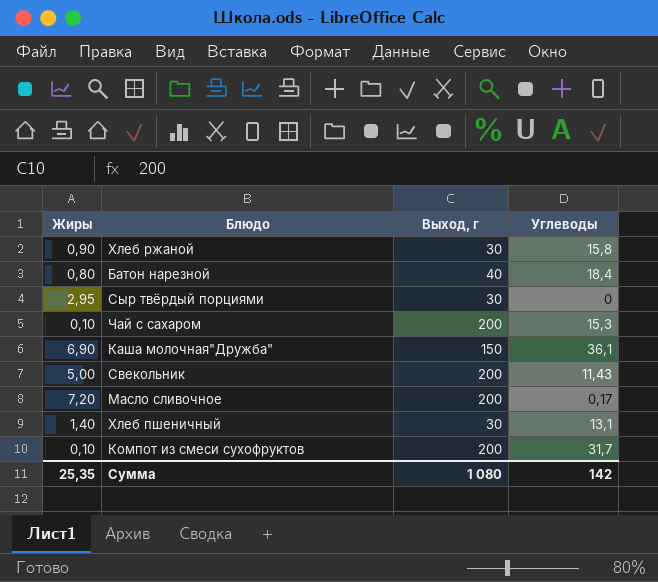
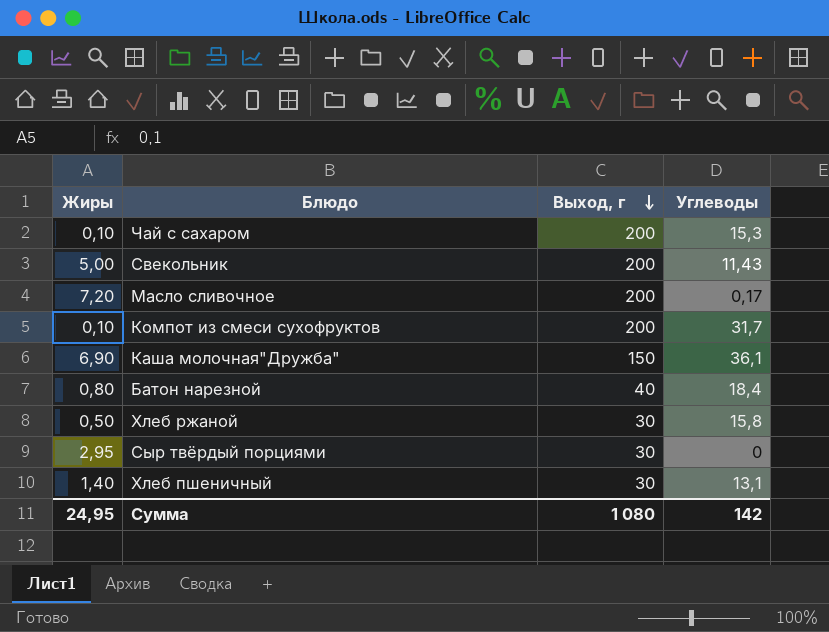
row order: none -> Выход, г descending
Хлеб ржаной | Жиры: 0,90 -> 0,50
Сумма | Жиры: 25,35 -> 24,95

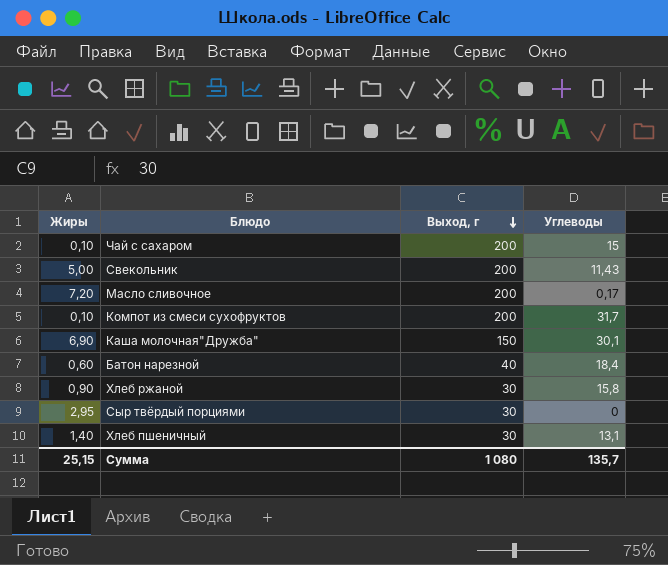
Чай с сахаром | Углеводы: 15,3 -> 15
Каша молочная"Дружба" | Углеводы: 36,1 -> 30,1
Батон нарезной | Жиры: 0,80 -> 0,60
Хлеб ржаной | Жиры: 0,50 -> 0,90
Сумма | Жиры: 24,95 -> 25,15
Сумма | Углеводы: 142 -> 135,7

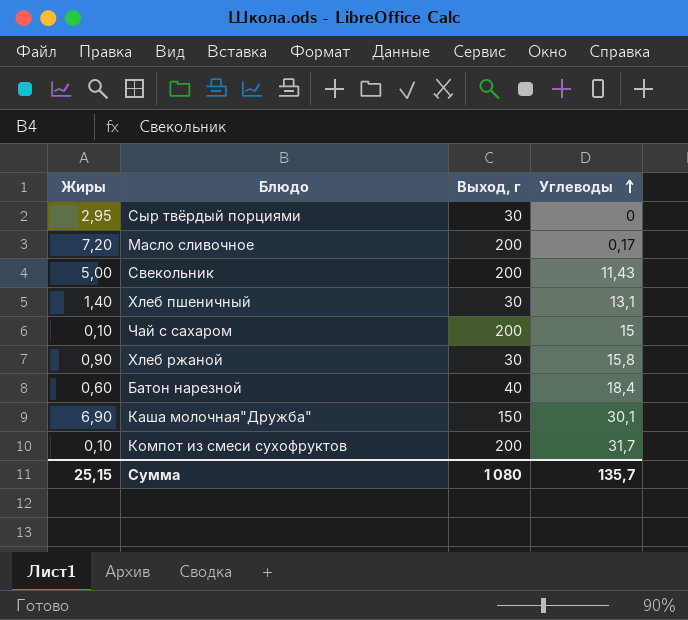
row order: Выход, г descending -> Углеводы ascending

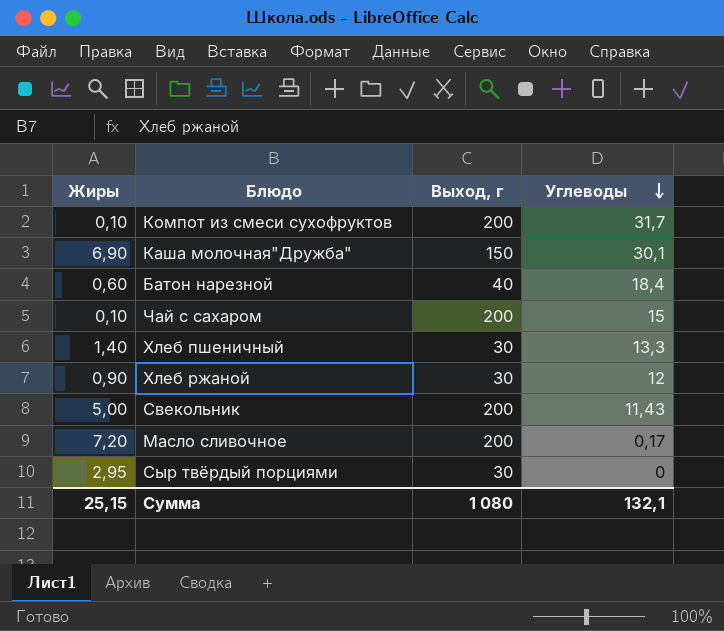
row order: Углеводы ascending -> Углеводы descending
Хлеб пшеничный | Углеводы: 13,1 -> 13,3
Хлеб ржаной | Углеводы: 15,8 -> 12
Сумма | Углеводы: 135,7 -> 132,1

